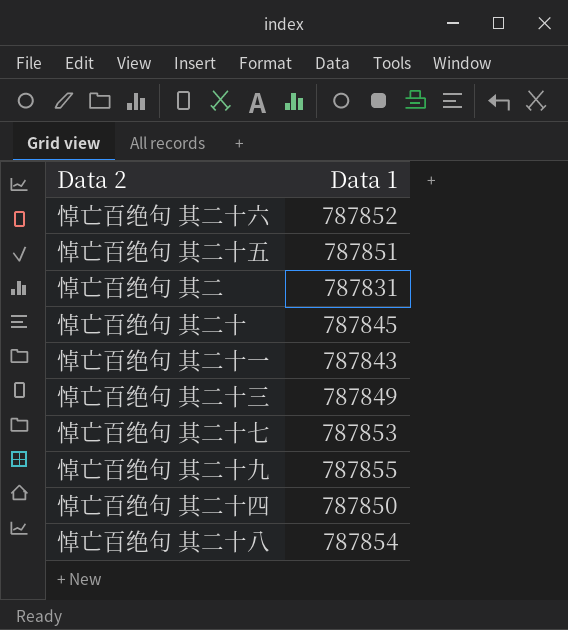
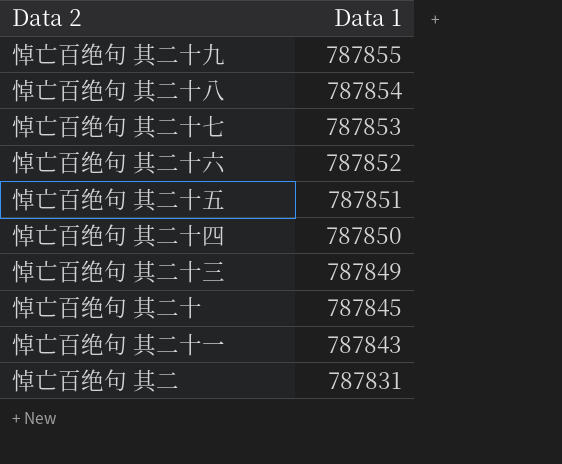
row order: none -> Data 1 descending

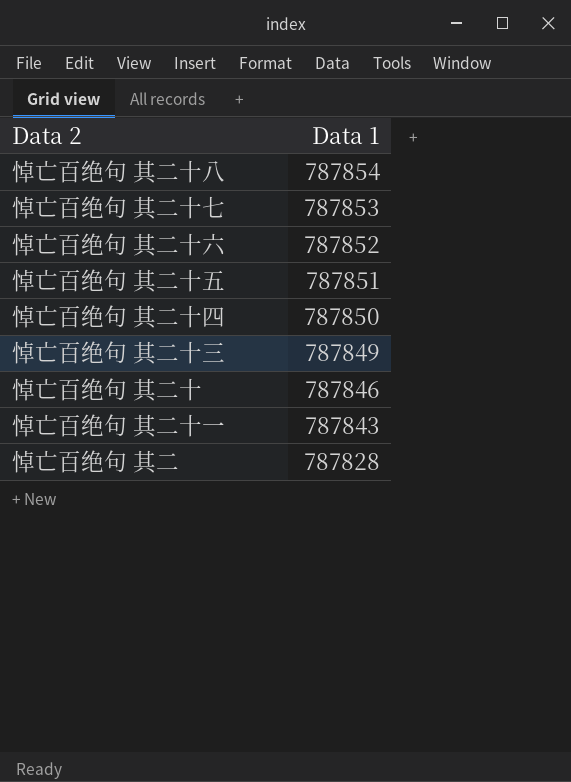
row 悼亡百绝句 其二十九: 787855 -> none
悼亡百绝句 其二十 | Data 1: 787845 -> 787846
悼亡百绝句 其二 | Data 1: 787831 -> 787828

